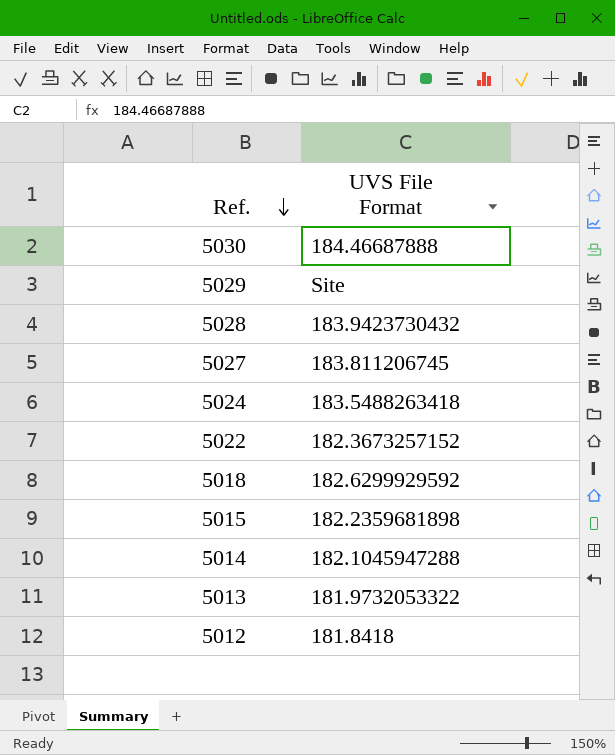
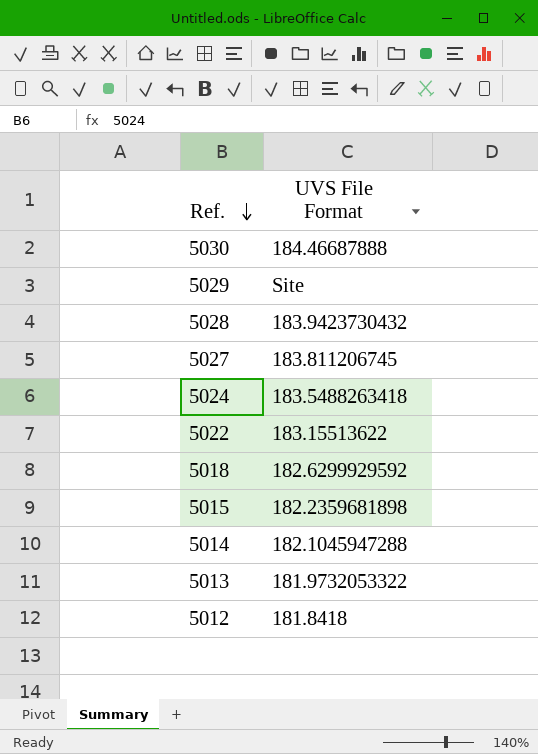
5022 | UVS File Format: 182.3673257152 -> 183.15513622

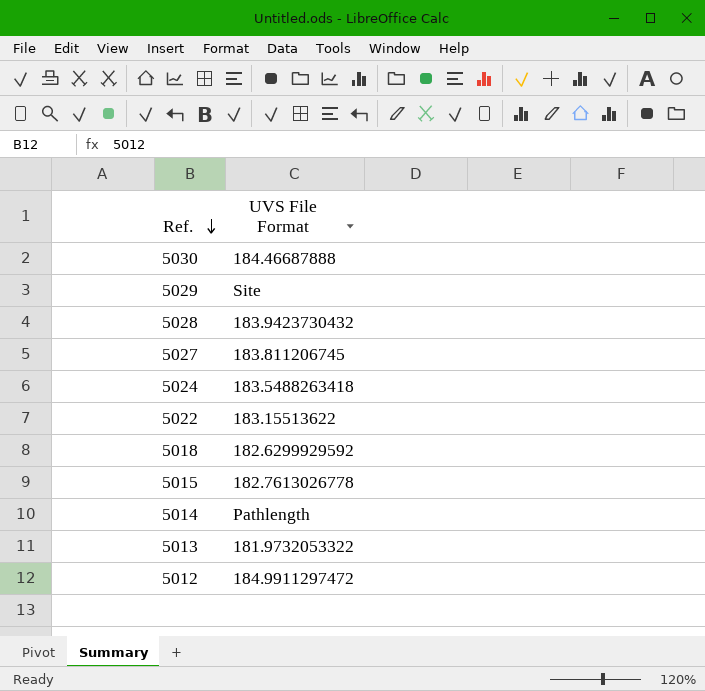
5015 | UVS File Format: 182.2359681898 -> 182.7613026778
5014 | UVS File Format: 182.1045947288 -> Pathlength
5012 | UVS File Format: 181.8418 -> 184.9911297472

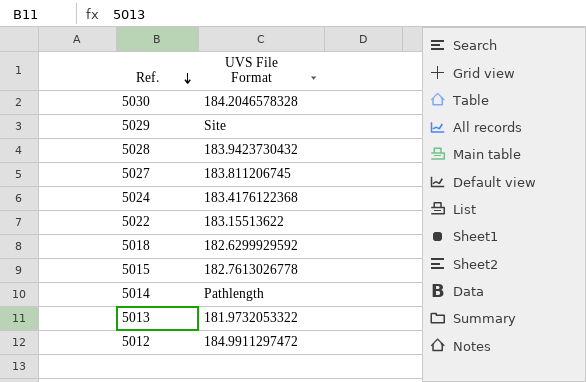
5030 | UVS File Format: 184.46687888 -> 184.2046578328
5024 | UVS File Format: 183.5488263418 -> 183.4176122368

